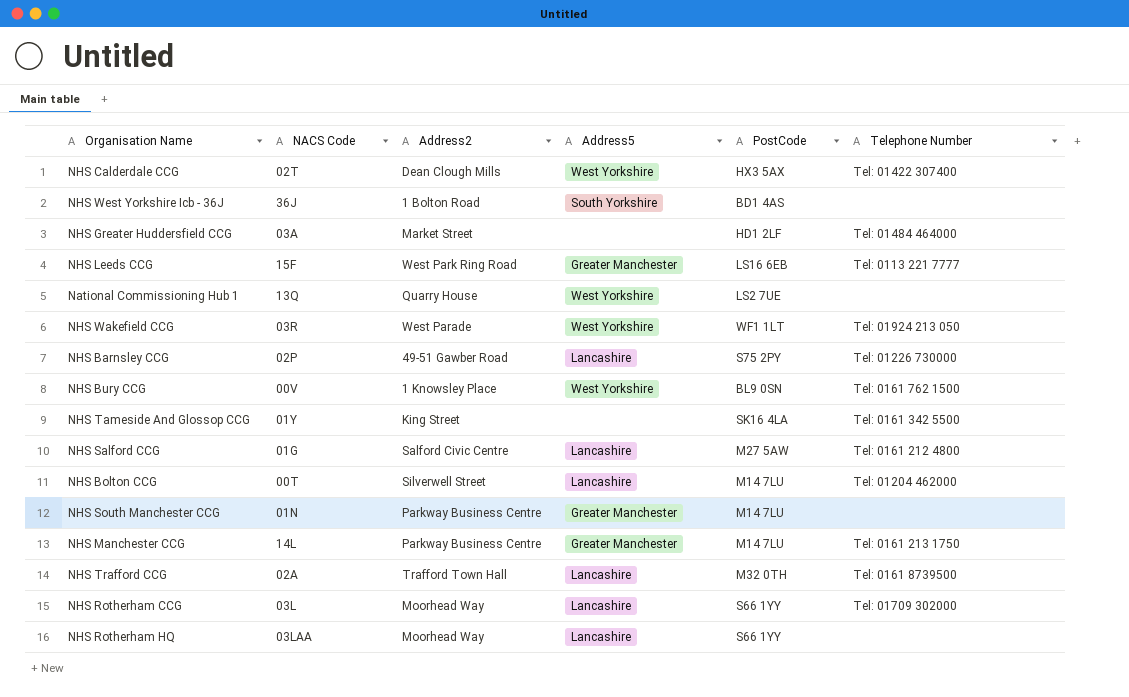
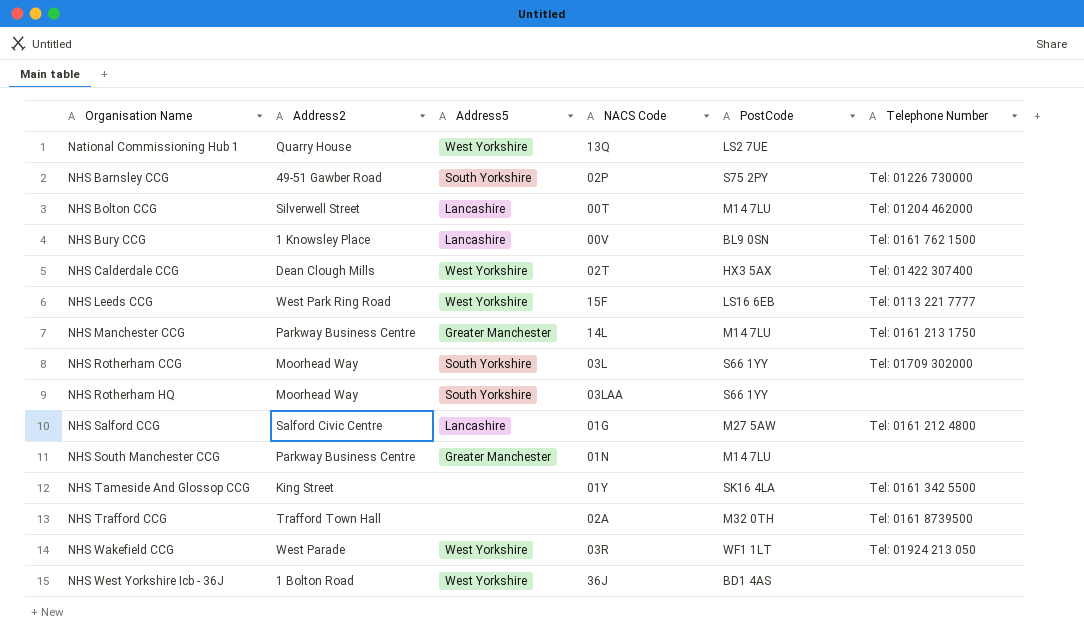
row order: none -> Organisation Name ascending
column NACS Code | position: 2 -> 4
row NHS Greater Huddersfield CCG: 03A | Market Street | none | HD1 2LF | Tel: 01484 464000 -> none
NHS Barnsley CCG | Address5: Lancashire -> South Yorkshire
NHS Bury CCG | Address5: West Yorkshire -> Lancashire
NHS Leeds CCG | Address5: Greater Manchester -> West Yorkshire
NHS Rotherham CCG | Address5: Lancashire -> South Yorkshire
NHS Rotherham HQ | Address5: Lancashire -> South Yorkshire
NHS Trafford CCG | Address5: Lancashire -> none
NHS West Yorkshire Icb - 36J | Address5: South Yorkshire -> West Yorkshire

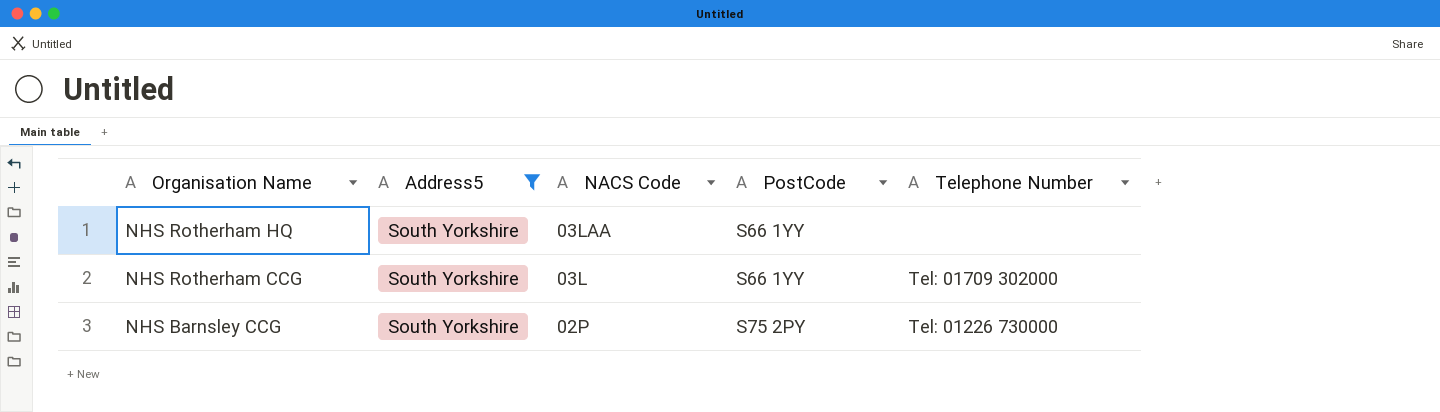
filter: none -> Address5 = South Yorkshire
row order: Organisation Name ascending -> Organisation Name descending
column Address2 | position: 2 -> none

